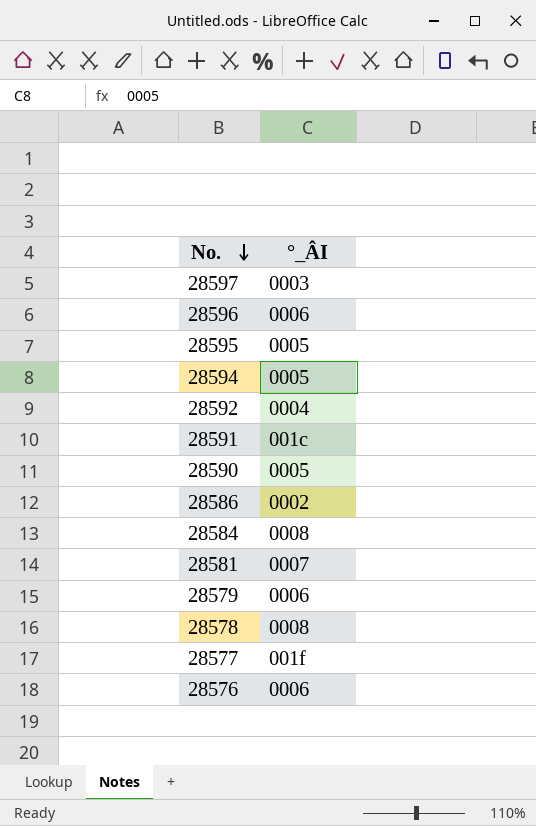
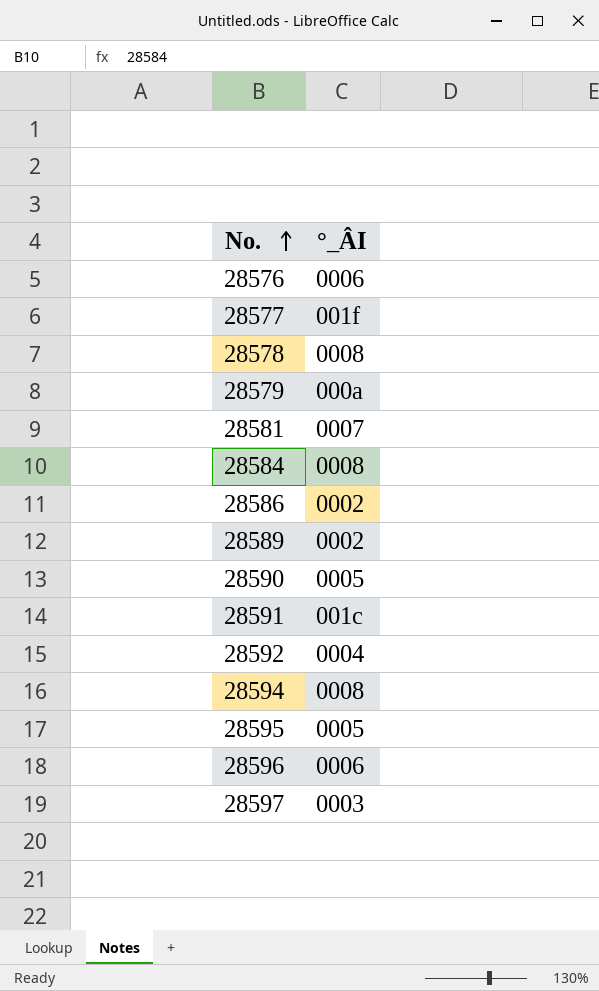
row order: No. descending -> No. ascending
28579 | °_ÂI: 0006 -> 000a
row 28589: none -> 0002
28594 | °_ÂI: 0005 -> 0008

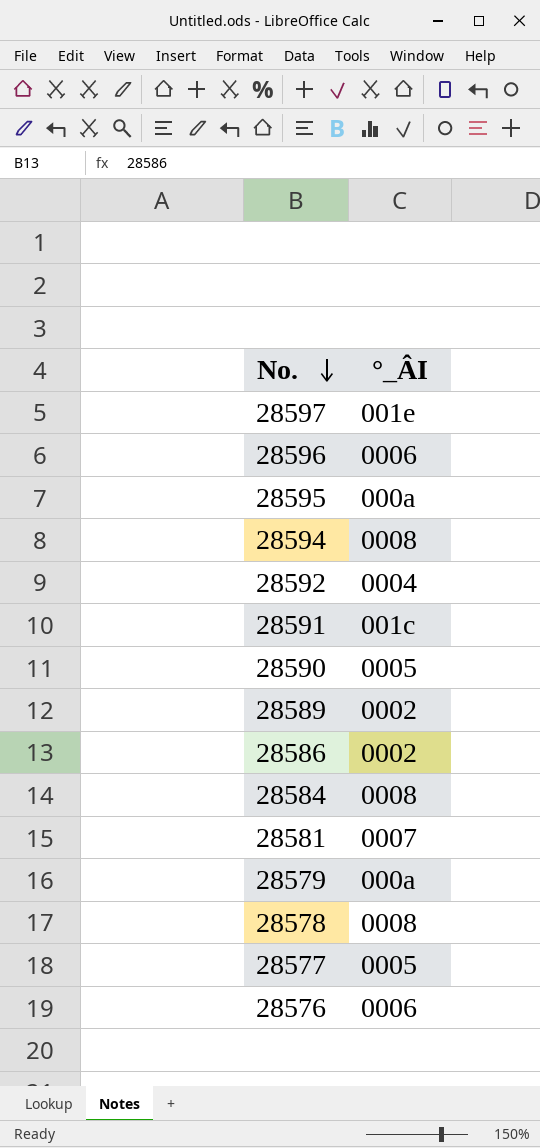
row order: No. ascending -> No. descending
28597 | °_ÂI: 0003 -> 001e
28595 | °_ÂI: 0005 -> 000a
28577 | °_ÂI: 001f -> 0005

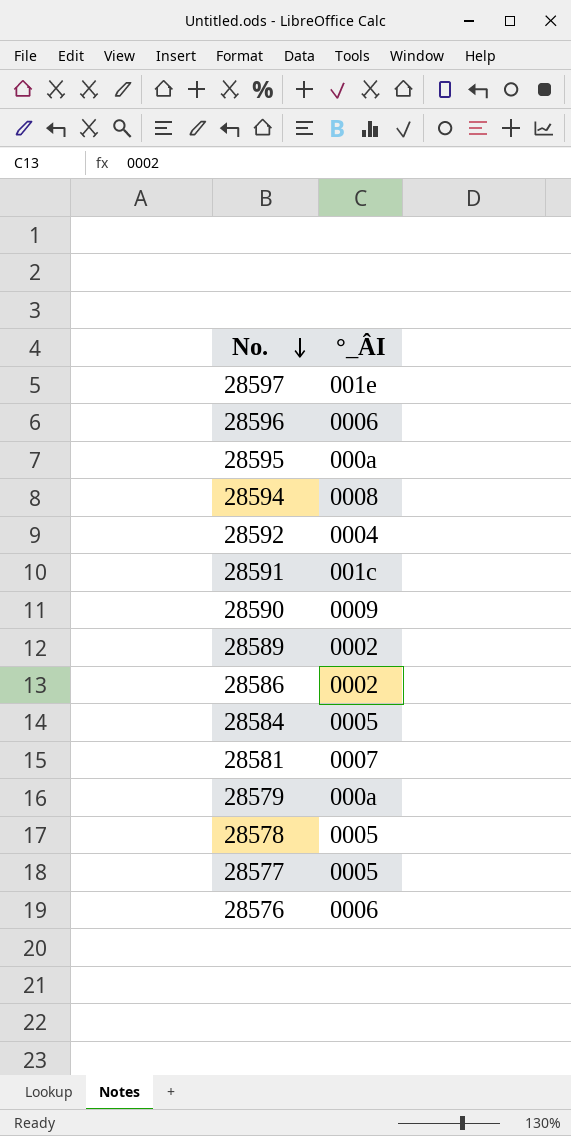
28590 | °_ÂI: 0005 -> 0009
28584 | °_ÂI: 0008 -> 0005
28578 | °_ÂI: 0008 -> 0005

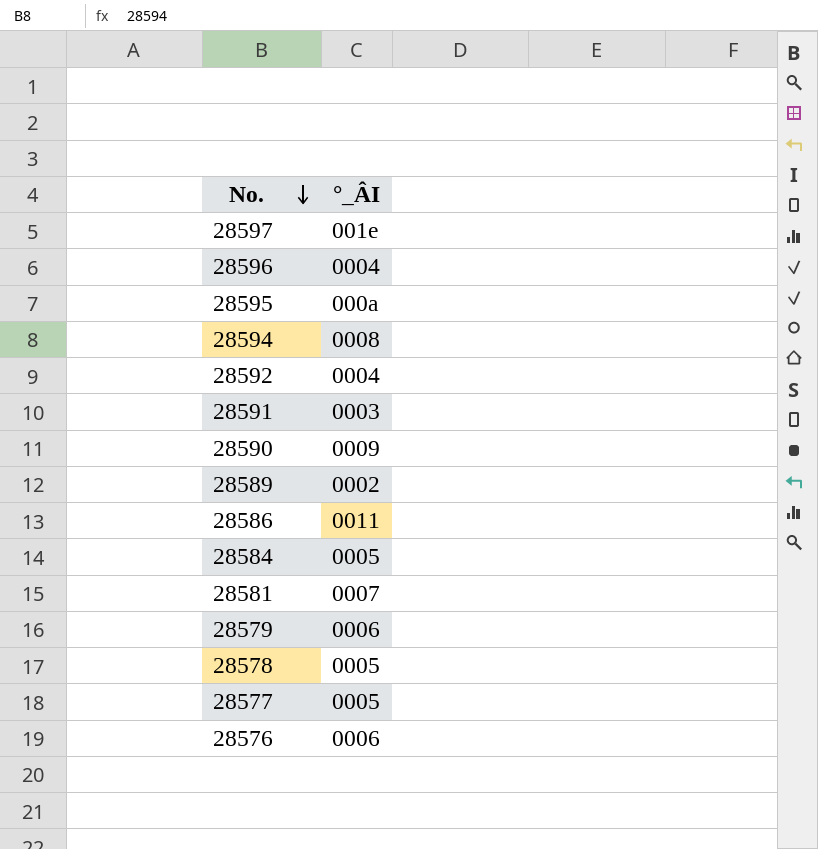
28596 | °_ÂI: 0006 -> 0004
28591 | °_ÂI: 001c -> 0003
28586 | °_ÂI: 0002 -> 0011
28579 | °_ÂI: 000a -> 0006

